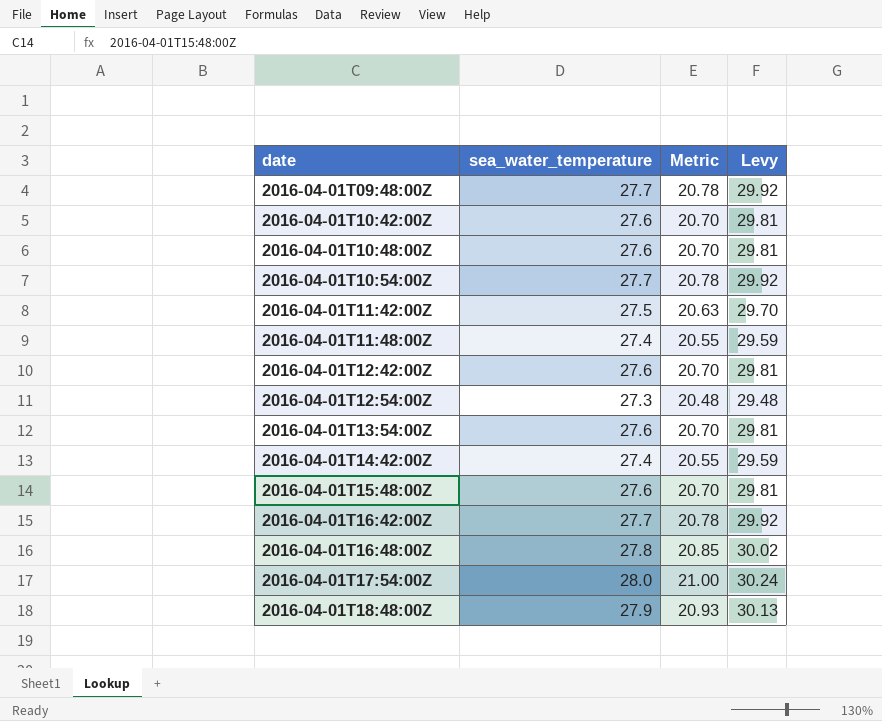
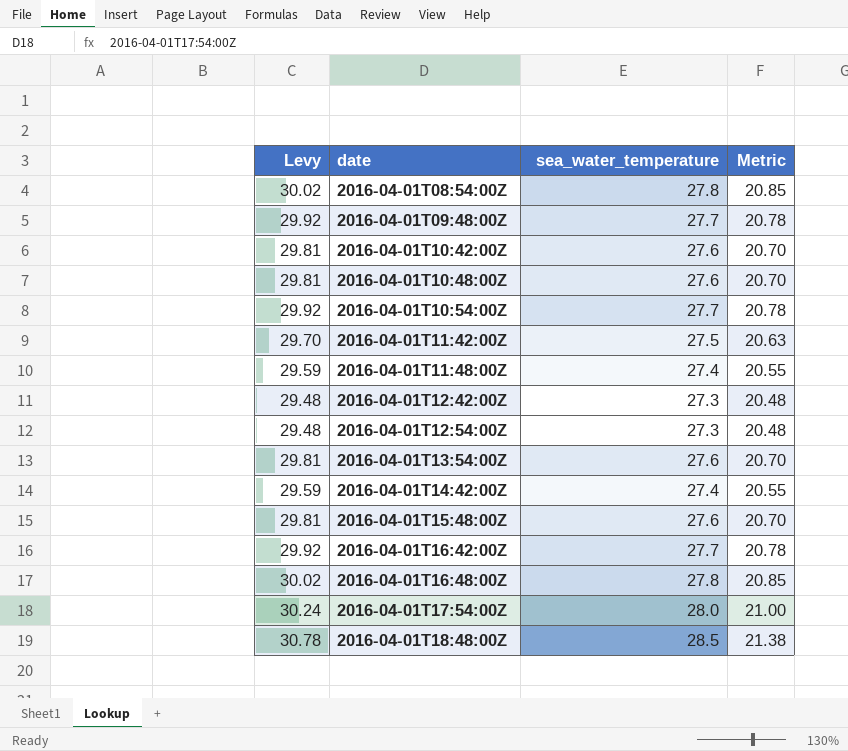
column Levy | position: 4 -> 1
row 2016-04-01T08:54:00Z: none -> 30.02 | 27.8 | 20.85
2016-04-01T12:42:00Z | Levy: 29.81 -> 29.48
2016-04-01T12:42:00Z | sea_water_temperature: 27.6 -> 27.3
2016-04-01T12:42:00Z | Metric: 20.70 -> 20.48
2016-04-01T18:48:00Z | Levy: 30.13 -> 30.78
2016-04-01T18:48:00Z | sea_water_temperature: 27.9 -> 28.5
2016-04-01T18:48:00Z | Metric: 20.93 -> 21.38

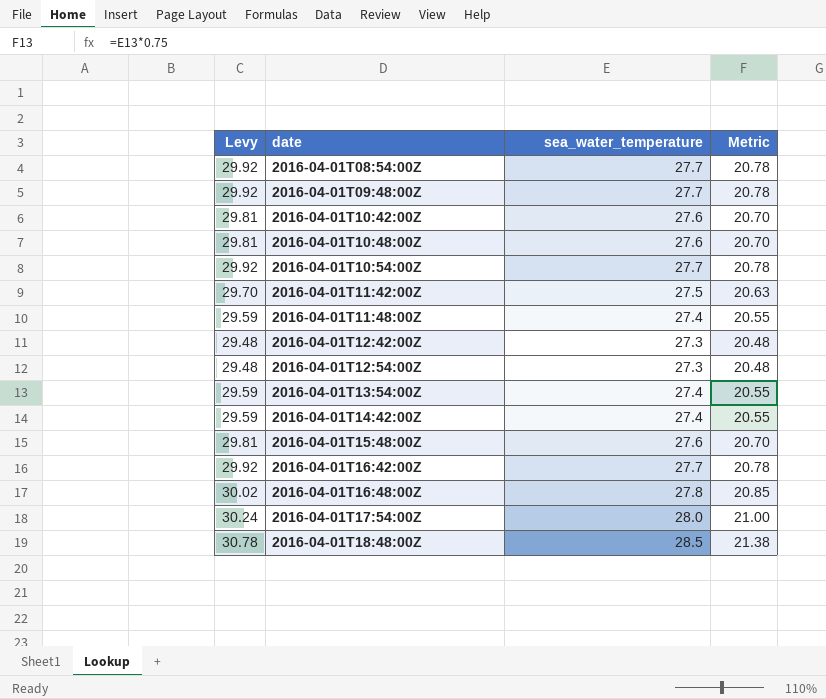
2016-04-01T08:54:00Z | Levy: 30.02 -> 29.92
2016-04-01T08:54:00Z | sea_water_temperature: 27.8 -> 27.7
2016-04-01T08:54:00Z | Metric: 20.85 -> 20.78
2016-04-01T13:54:00Z | Levy: 29.81 -> 29.59
2016-04-01T13:54:00Z | sea_water_temperature: 27.6 -> 27.4
2016-04-01T13:54:00Z | Metric: 20.70 -> 20.55

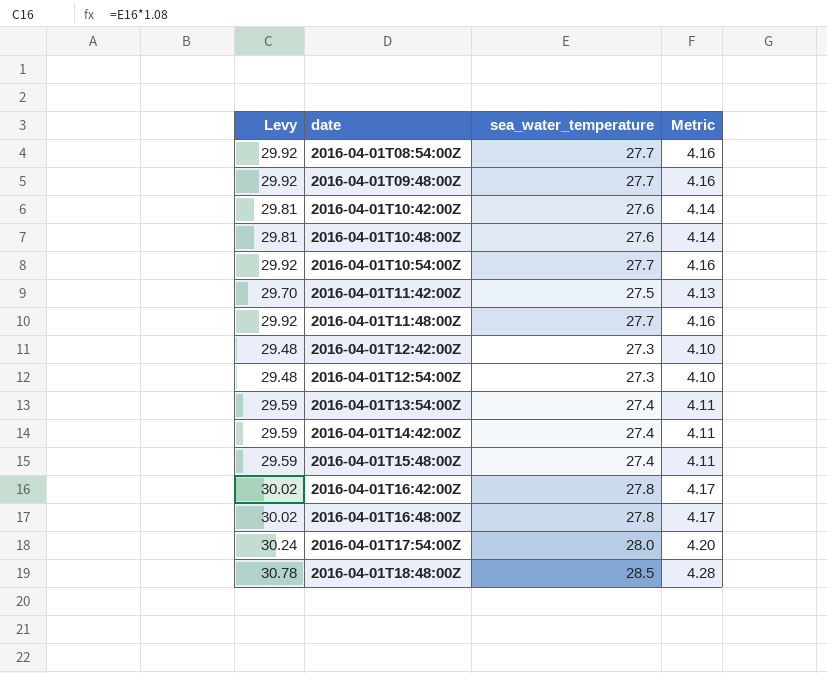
column Metric | formula: [sea_water_temperature] * 0.75 -> [sea_water_temperature] * 0.15
2016-04-01T11:48:00Z | Levy: 29.59 -> 29.92
2016-04-01T11:48:00Z | sea_water_temperature: 27.4 -> 27.7
2016-04-01T15:48:00Z | Levy: 29.81 -> 29.59
2016-04-01T15:48:00Z | sea_water_temperature: 27.6 -> 27.4
2016-04-01T16:42:00Z | Levy: 29.92 -> 30.02
2016-04-01T16:42:00Z | sea_water_temperature: 27.7 -> 27.8

